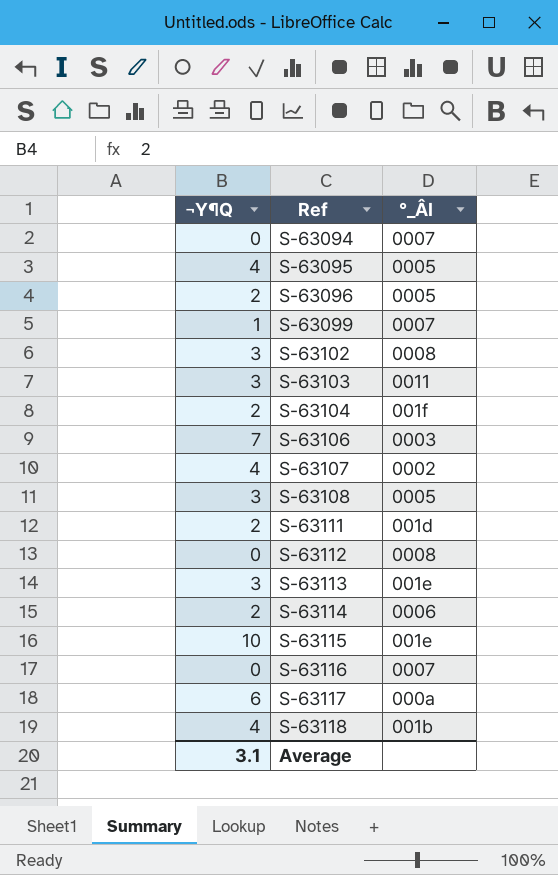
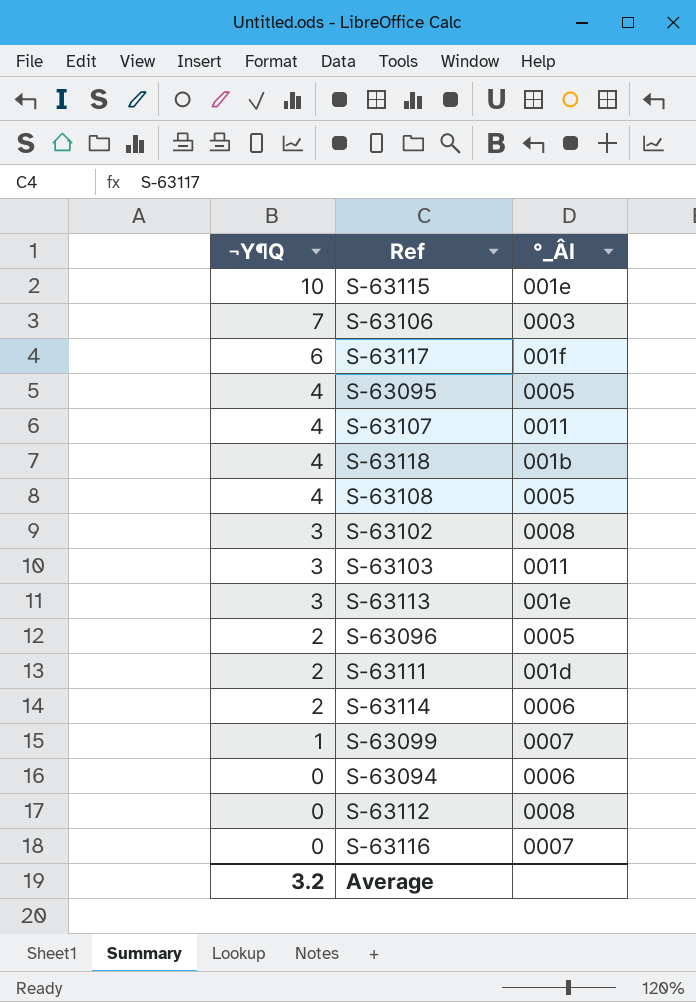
row order: Ref ascending -> ¬Y¶Q descending
row S-63104: 2 | 001f -> none
S-63117 | °_ÂI: 000a -> 001f
S-63107 | °_ÂI: 0002 -> 0011
S-63108 | ¬Y¶Q: 3 -> 4
S-63094 | °_ÂI: 0007 -> 0006
Average | ¬Y¶Q: 3.1 -> 3.2

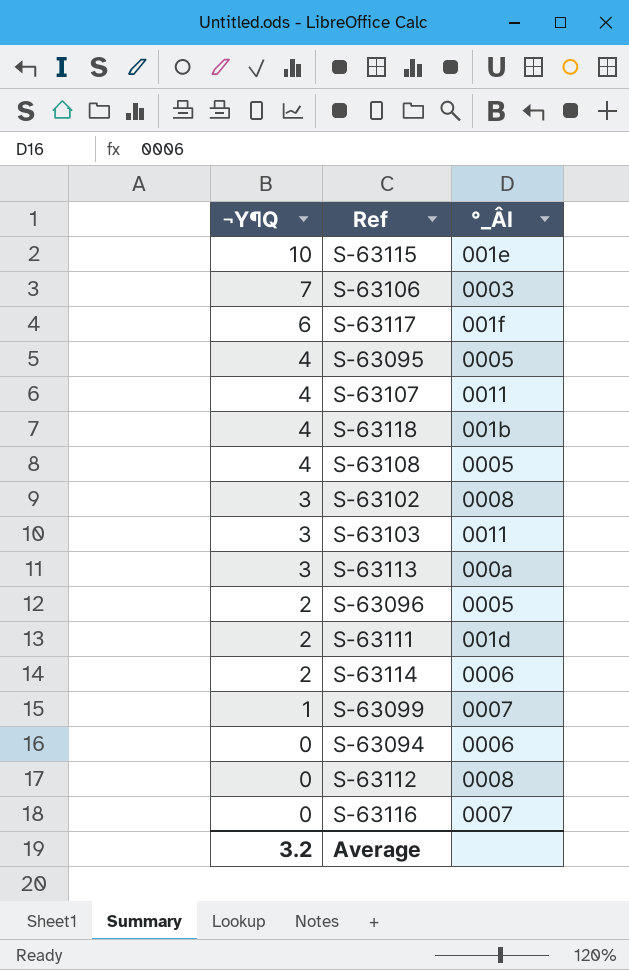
S-63113 | °_ÂI: 001e -> 000a

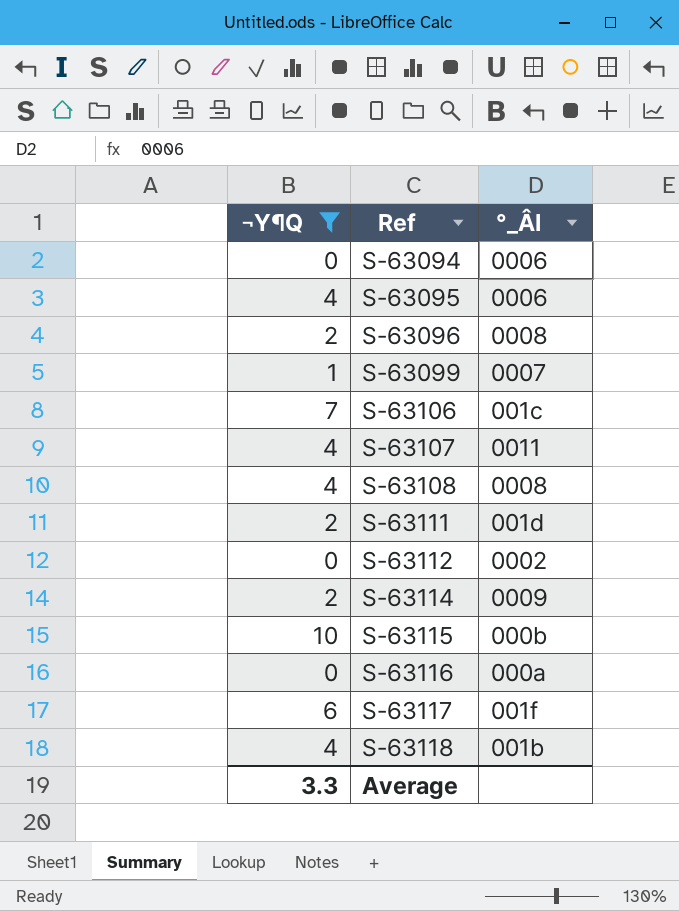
filter: none -> ¬Y¶Q != 3
row order: ¬Y¶Q descending -> Ref ascending
S-63095 | °_ÂI: 0005 -> 0006
S-63096 | °_ÂI: 0005 -> 0008
S-63106 | °_ÂI: 0003 -> 001c
S-63108 | °_ÂI: 0005 -> 0008
S-63112 | °_ÂI: 0008 -> 0002
S-63114 | °_ÂI: 0006 -> 0009
S-63115 | °_ÂI: 001e -> 000b
S-63116 | °_ÂI: 0007 -> 000a
Average | ¬Y¶Q: 3.2 -> 3.3

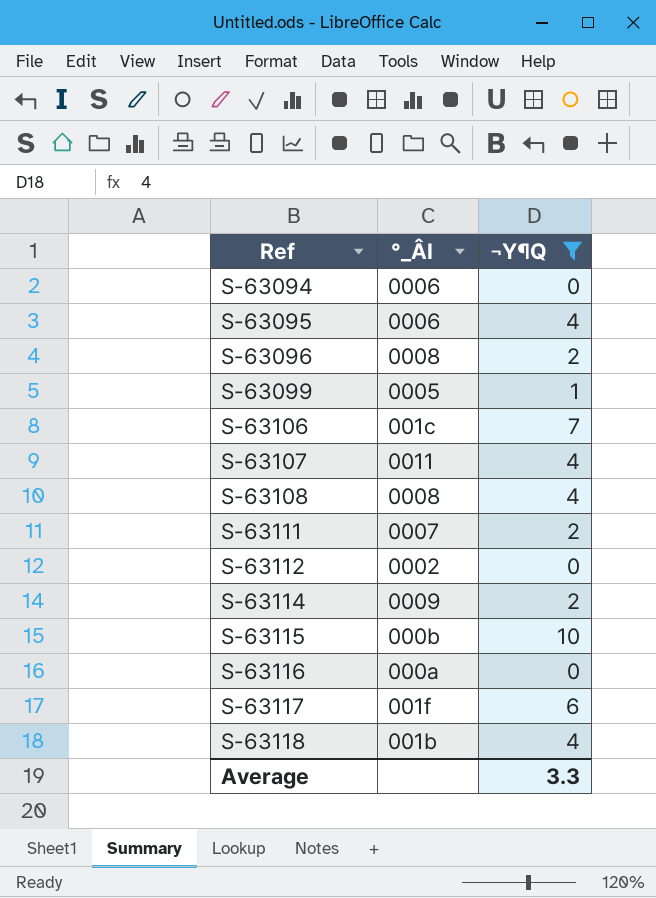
column ¬Y¶Q | position: 1 -> 3
S-63099 | °_ÂI: 0007 -> 0005
S-63111 | °_ÂI: 001d -> 0007

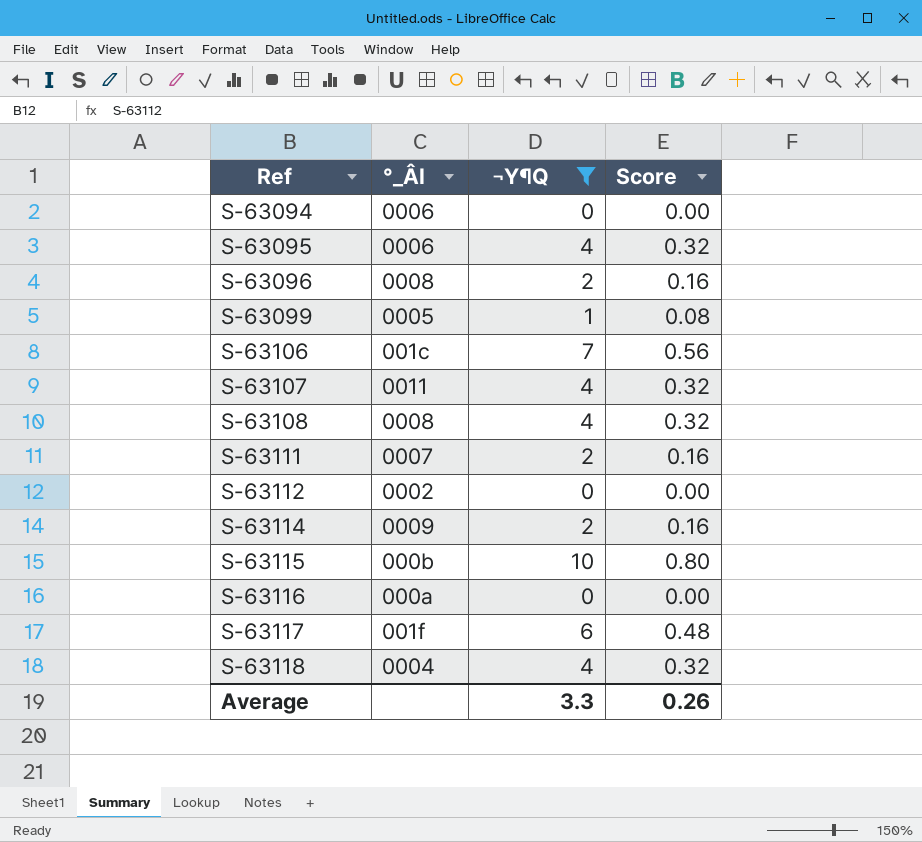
column Score | formula: none -> [¬Y¶Q] * 0.08
S-63118 | °_ÂI: 001b -> 0004

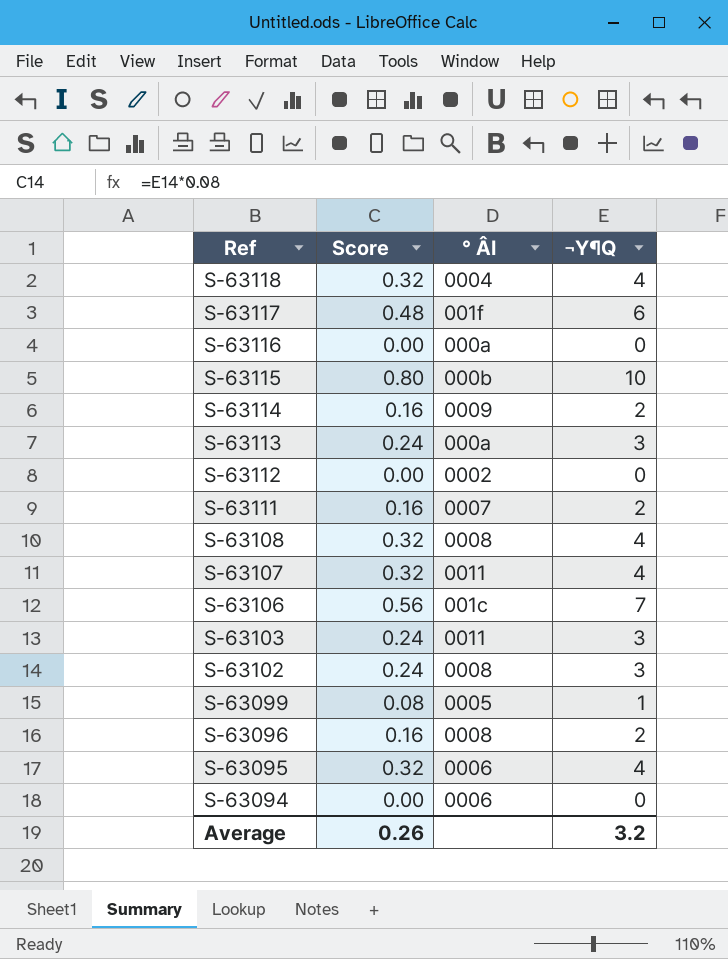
filter: ¬Y¶Q != 3 -> none
row order: Ref ascending -> Ref descending
column Score | position: 4 -> 2
column name: °_ÂI -> ° ÂI
Average | ¬Y¶Q: 3.3 -> 3.2

